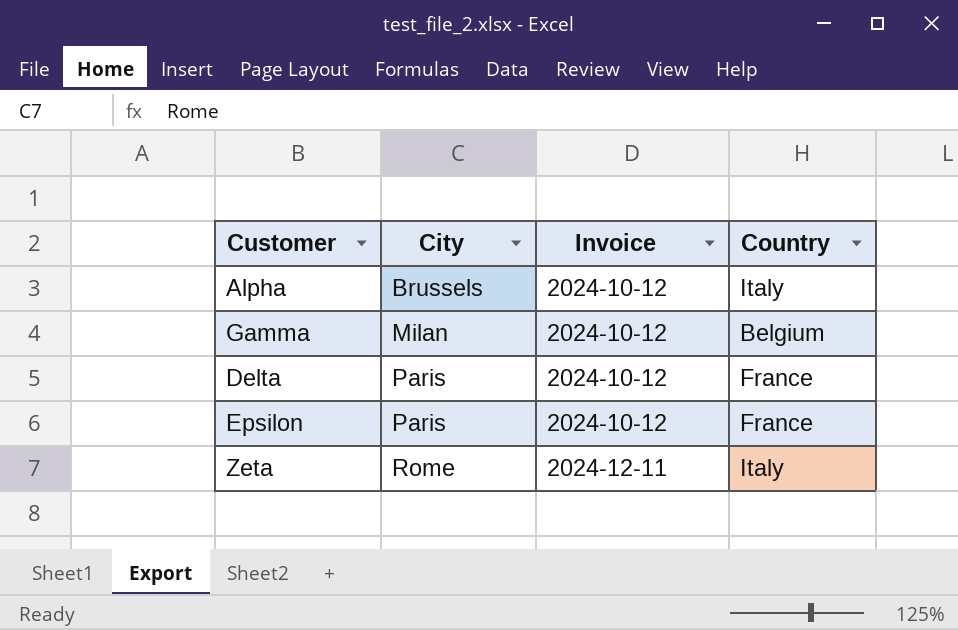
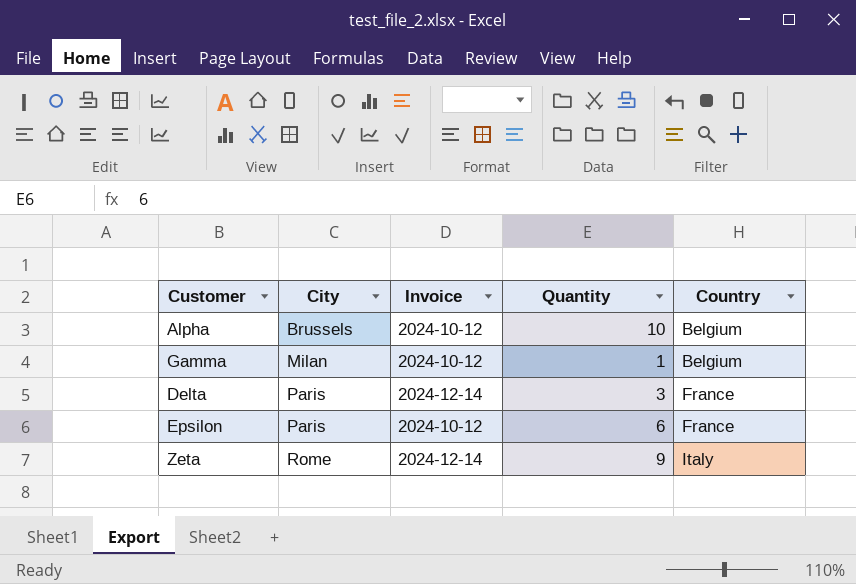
column Quantity | position: none -> 4
Alpha | Country: Italy -> Belgium
Delta | Invoice: 2024-10-12 -> 2024-12-14
Zeta | Invoice: 2024-12-11 -> 2024-12-14

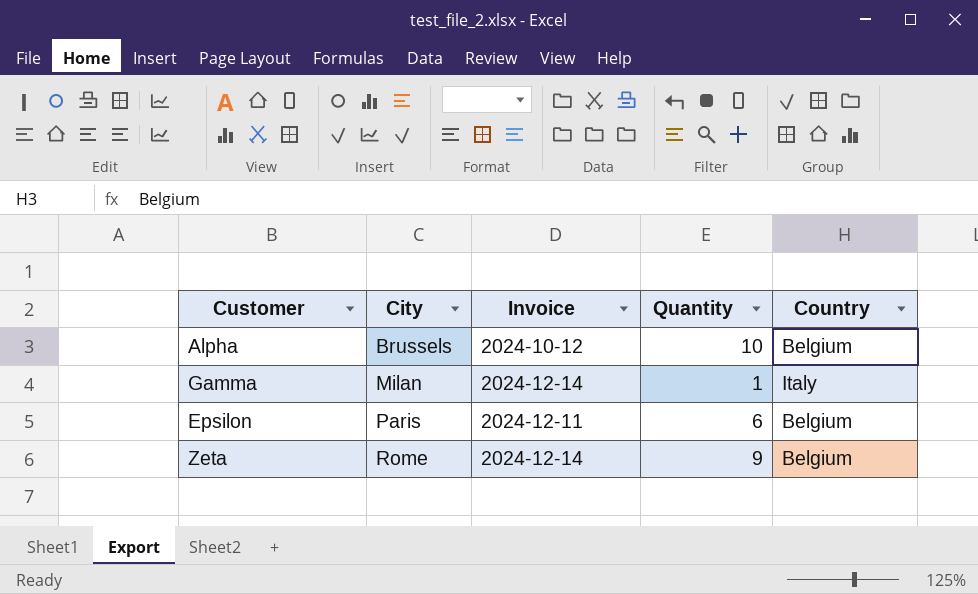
row Delta: Paris | 2024-12-14 | 3 | France -> none
Gamma | Invoice: 2024-10-12 -> 2024-12-14
Gamma | Country: Belgium -> Italy
Epsilon | Invoice: 2024-10-12 -> 2024-12-11
Epsilon | Country: France -> Belgium
Zeta | Country: Italy -> Belgium

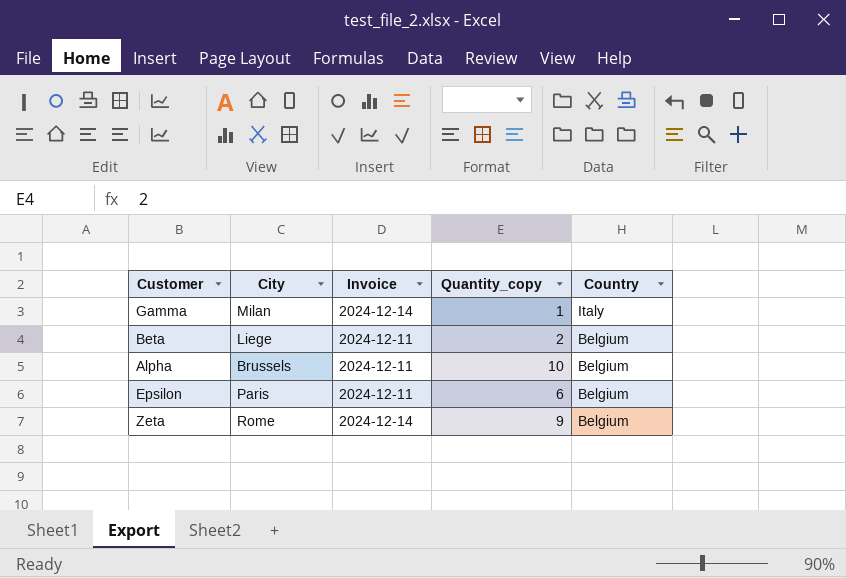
row order: City ascending -> Country descending
column name: Quantity -> Quantity_copy
row Beta: none -> Liege | 2024-12-11 | 2 | Belgium
Alpha | Invoice: 2024-10-12 -> 2024-12-11

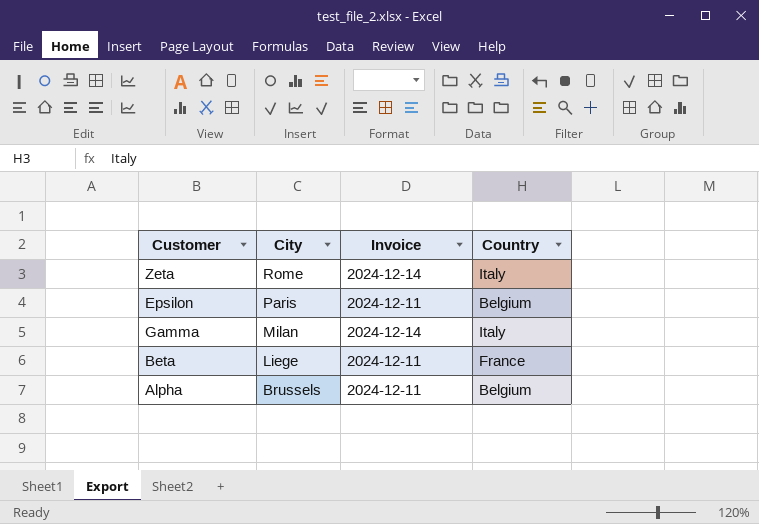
row order: Country descending -> City descending
column Quantity_copy | position: 4 -> none
Zeta | Country: Belgium -> Italy
Beta | Country: Belgium -> France

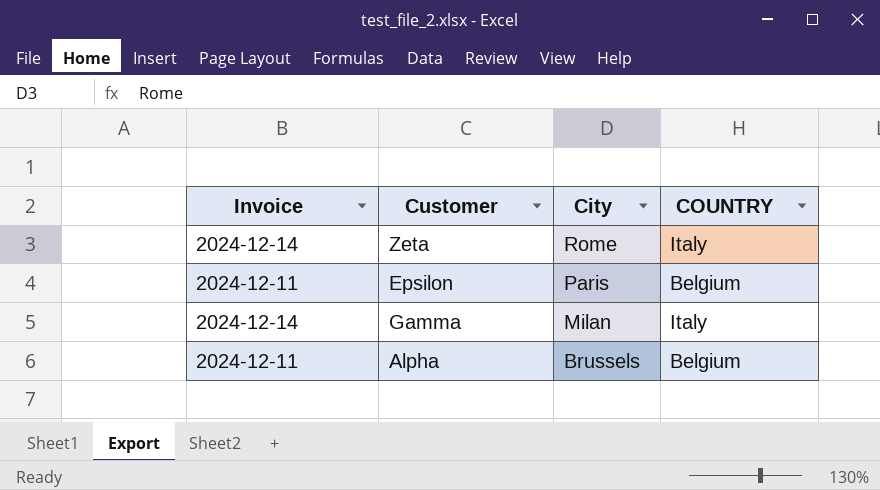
column Invoice | position: 3 -> 1
column name: Country -> COUNTRY
row Beta: Liege | 2024-12-11 | France -> none

